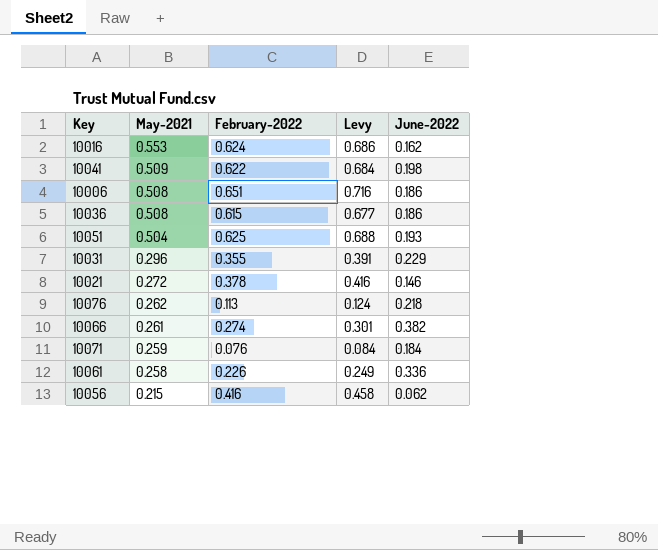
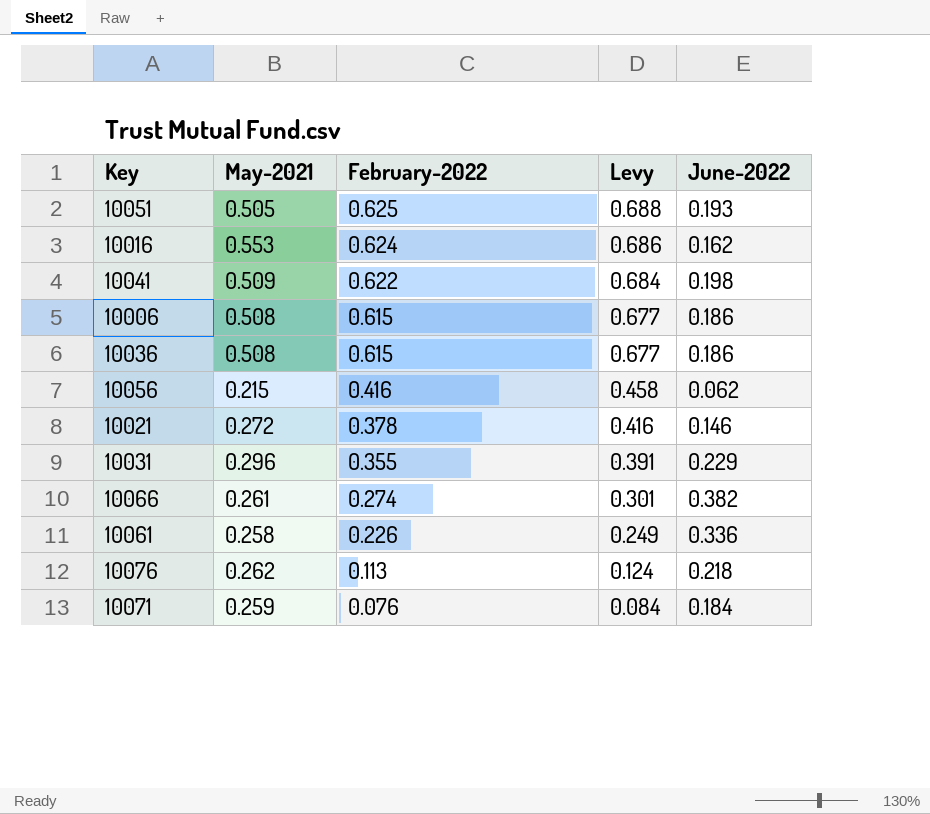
row order: May-2021 descending -> February-2022 descending
10051 | May-2021: 0.504 -> 0.505
10006 | February-2022: 0.651 -> 0.615
10006 | Levy: 0.716 -> 0.677

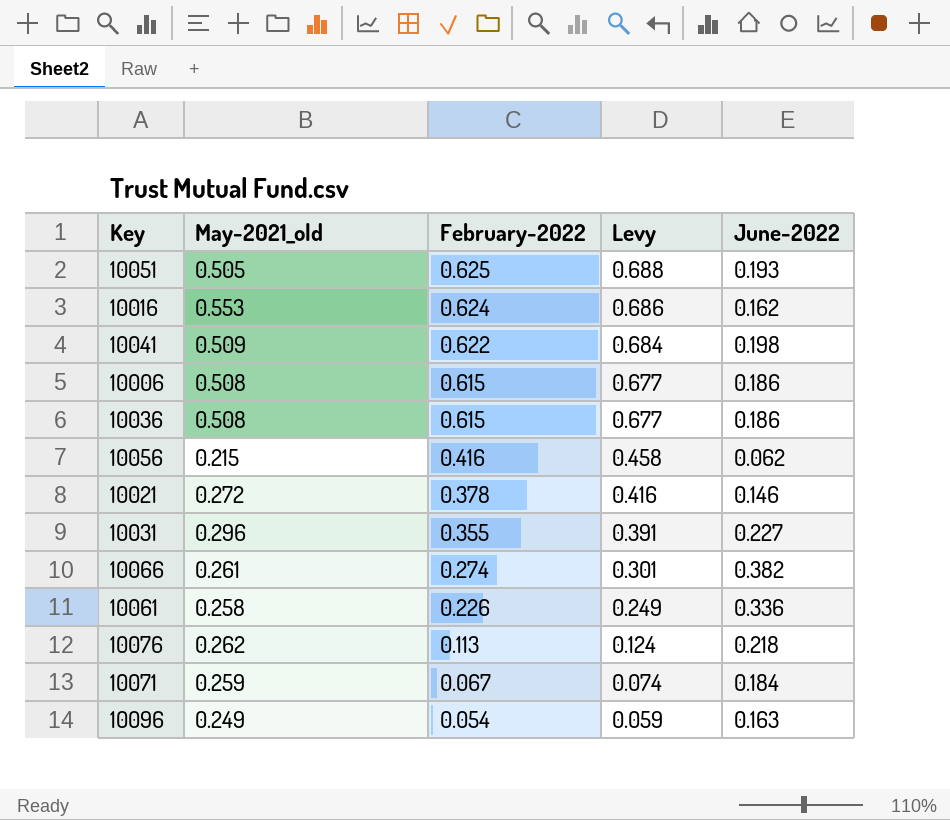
column name: May-2021 -> May-2021_old
10031 | June-2022: 0.229 -> 0.227
10071 | February-2022: 0.076 -> 0.067
10071 | Levy: 0.084 -> 0.074
row 10096: none -> 0.249 | 0.054 | 0.059 | 0.163

